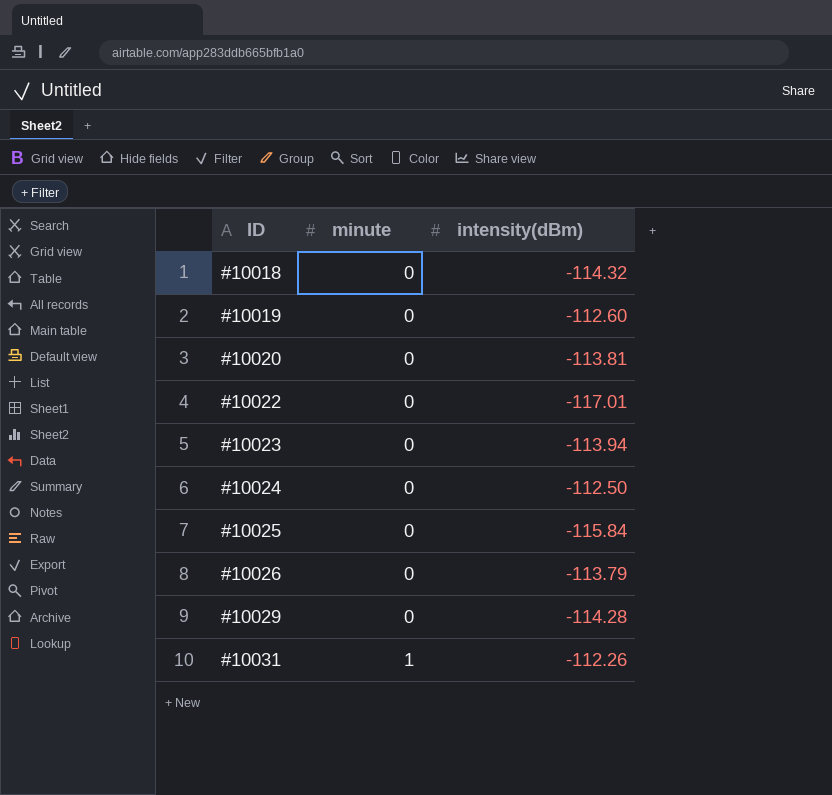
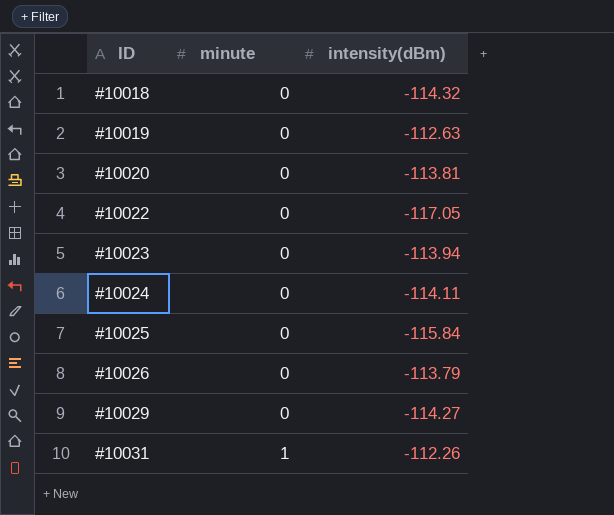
#10019 | intensity(dBm): -112.60 -> -112.63
#10022 | intensity(dBm): -117.01 -> -117.05
#10024 | intensity(dBm): -112.50 -> -114.11
#10029 | intensity(dBm): -114.28 -> -114.27

